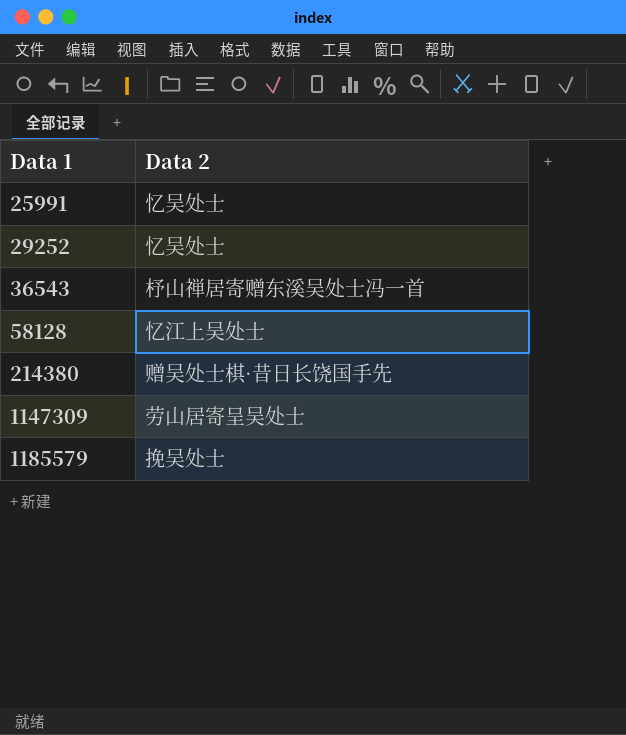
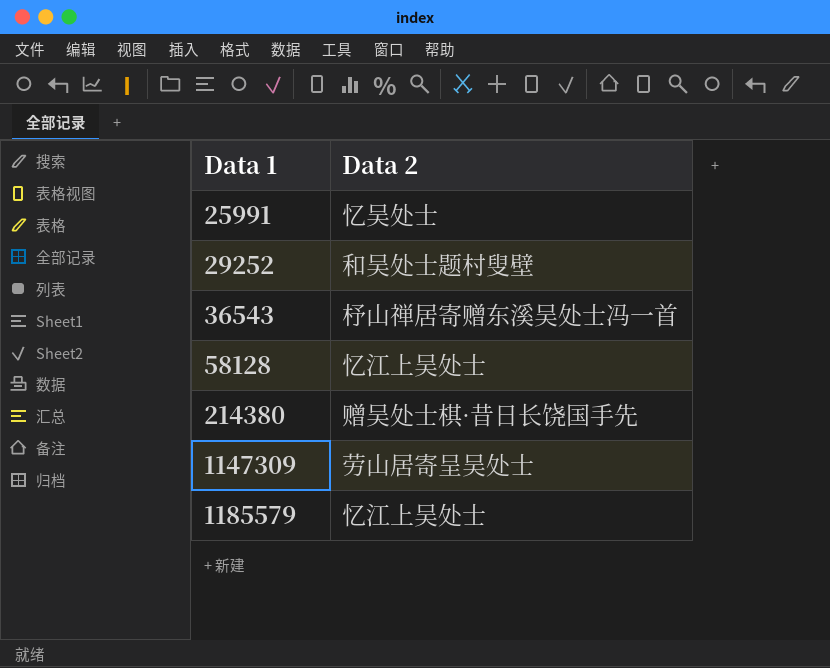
29252 | Data 2: 忆吴处士 -> 和吴处士题村叟壁
1185579 | Data 2: 挽吴处士 -> 忆江上吴处士

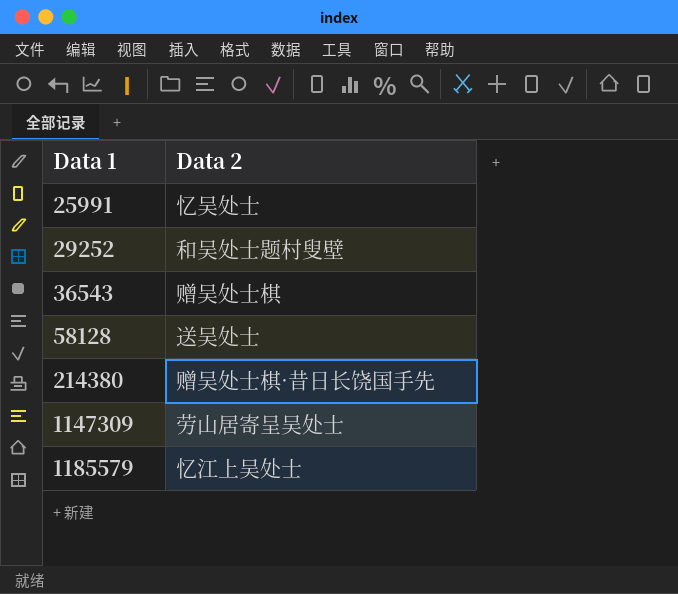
36543 | Data 2: 杼山禅居寄赠东溪吴处士冯一首 -> 赠吴处士棋
58128 | Data 2: 忆江上吴处士 -> 送吴处士

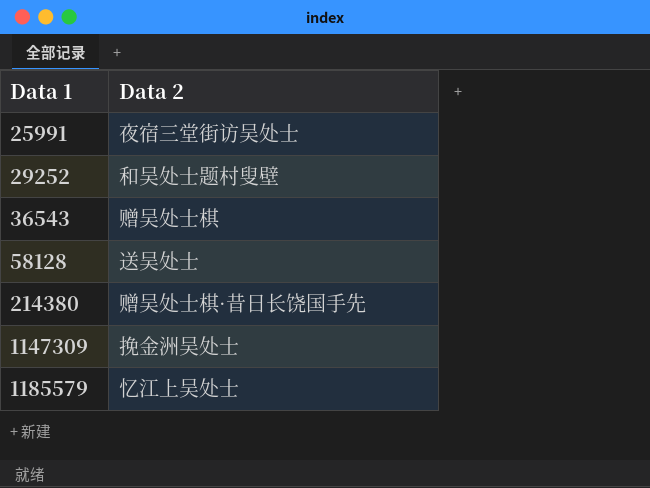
25991 | Data 2: 忆吴处士 -> 夜宿三堂街访吴处士
1147309 | Data 2: 劳山居寄呈吴处士 -> 挽金洲吴处士

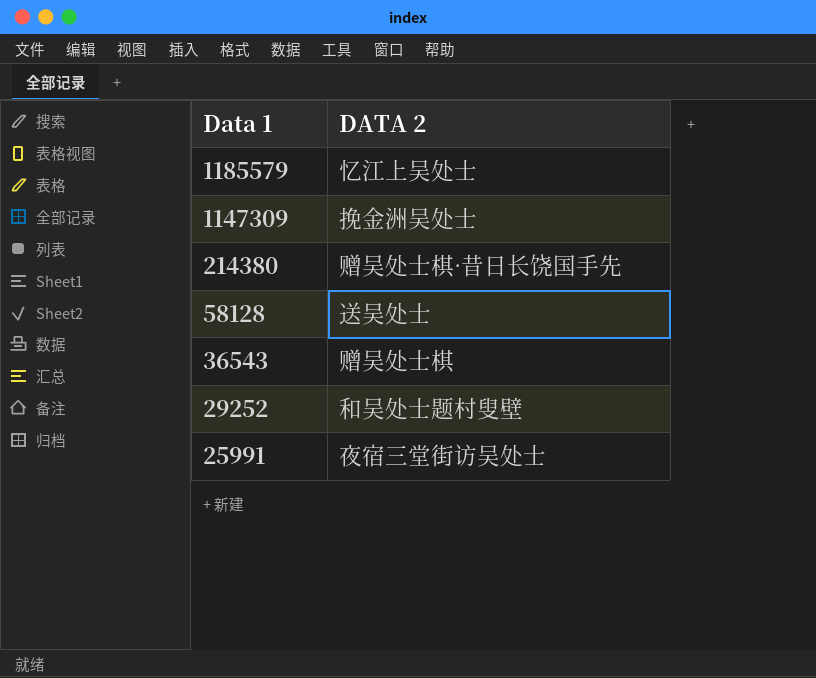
row order: Data 1 ascending -> Data 1 descending
column name: Data 2 -> DATA 2

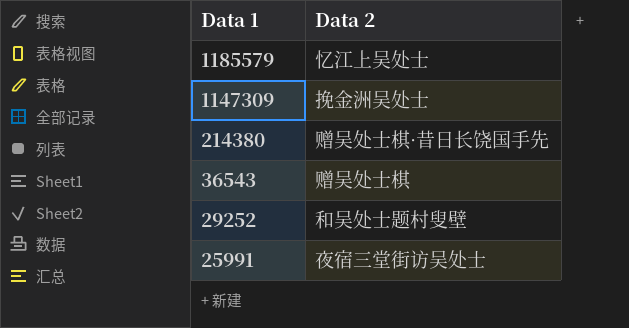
column name: DATA 2 -> Data 2
row 58128: 送吴处士 -> none

